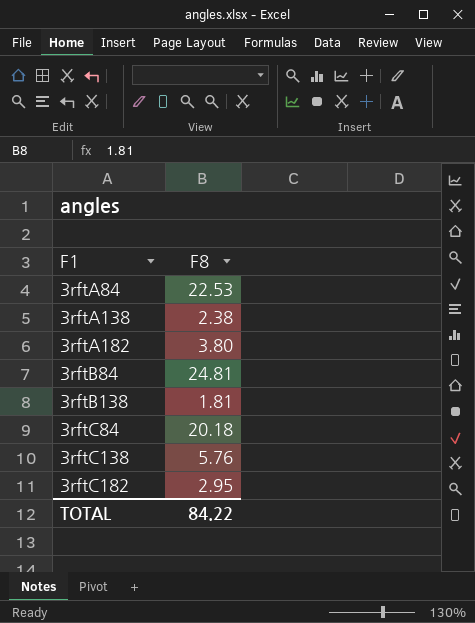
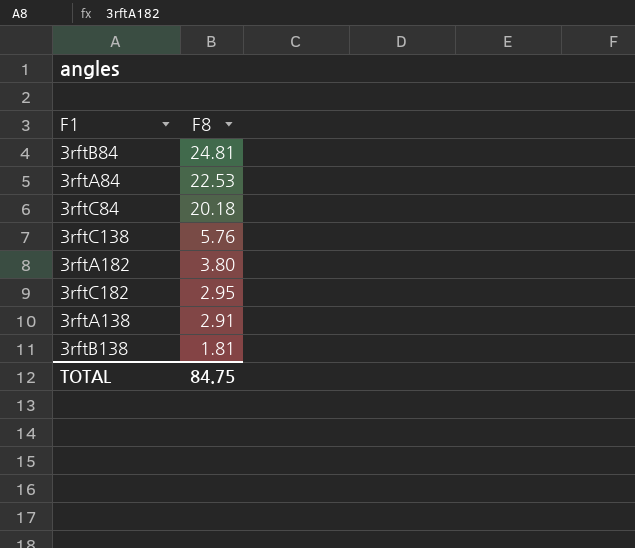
row order: F1 ascending -> F8 descending
3rftA138 | F8: 2.38 -> 2.91
TOTAL | F8: 84.22 -> 84.75

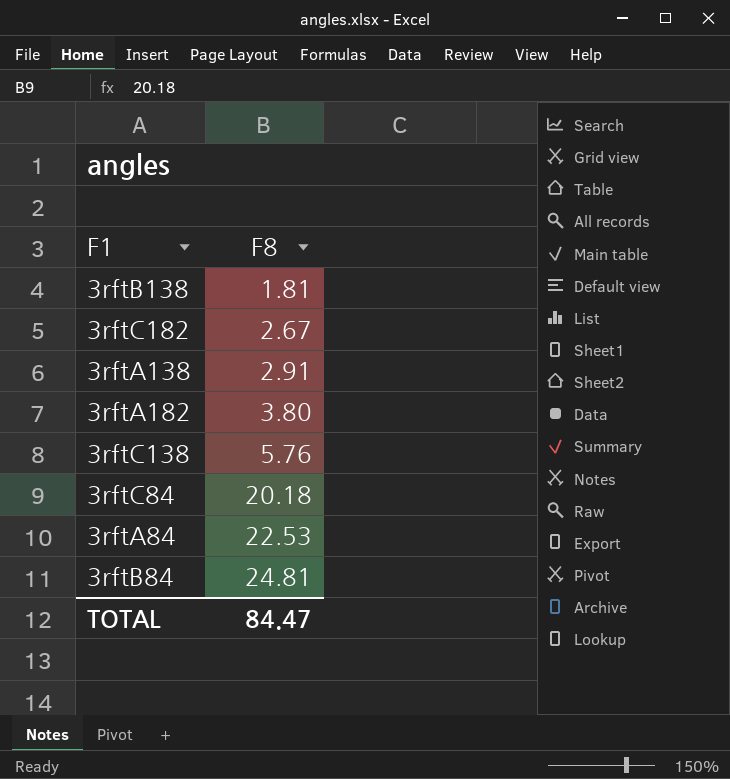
row order: F8 descending -> F8 ascending
3rftC182 | F8: 2.95 -> 2.67
TOTAL | F8: 84.75 -> 84.47

